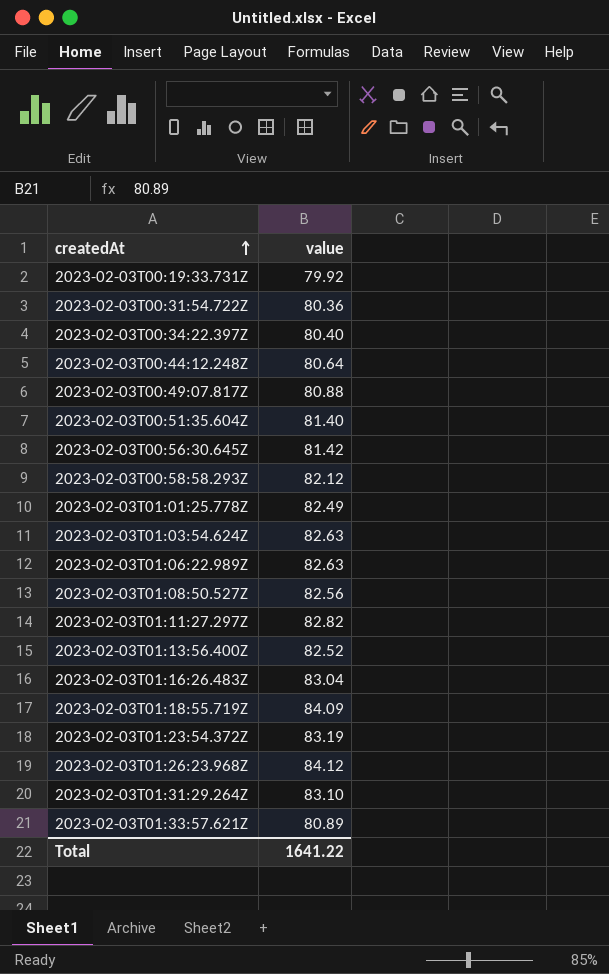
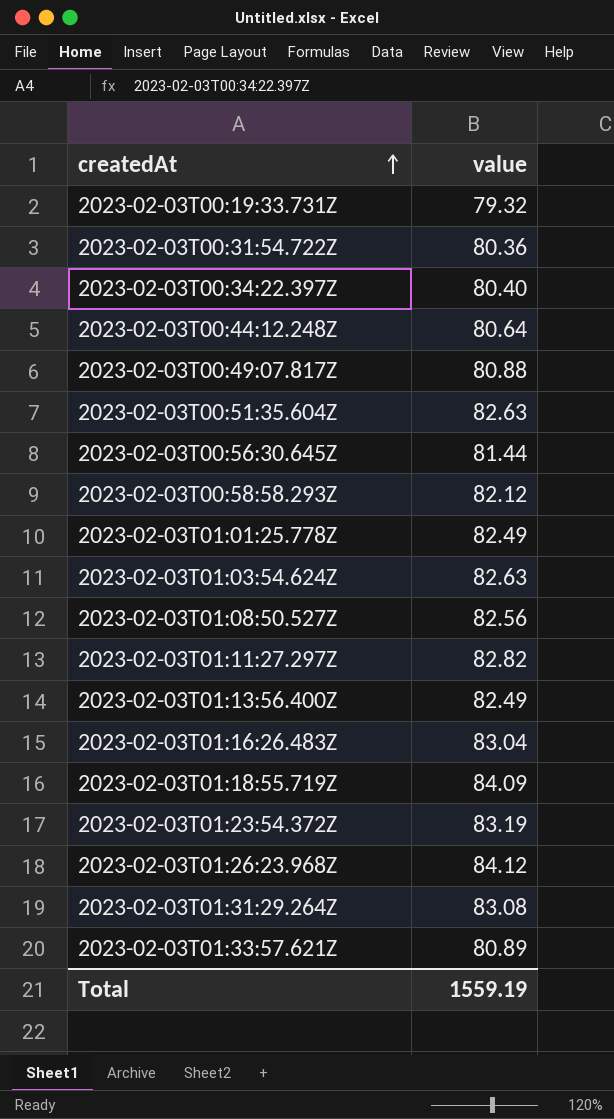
row 2023-02-03T01:06:22.989Z: 82.63 -> none
2023-02-03T00:19:33.731Z | value: 79.92 -> 79.32
2023-02-03T00:51:35.604Z | value: 81.40 -> 82.63
2023-02-03T00:56:30.645Z | value: 81.42 -> 81.44
2023-02-03T01:13:56.400Z | value: 82.52 -> 82.49
2023-02-03T01:31:29.264Z | value: 83.10 -> 83.08
Total | value: 1641.22 -> 1559.19

